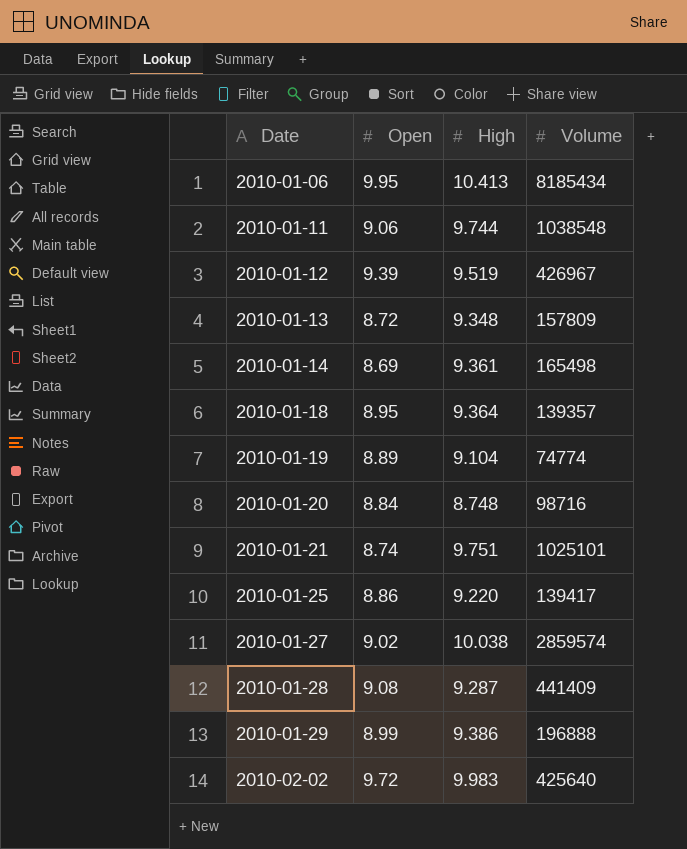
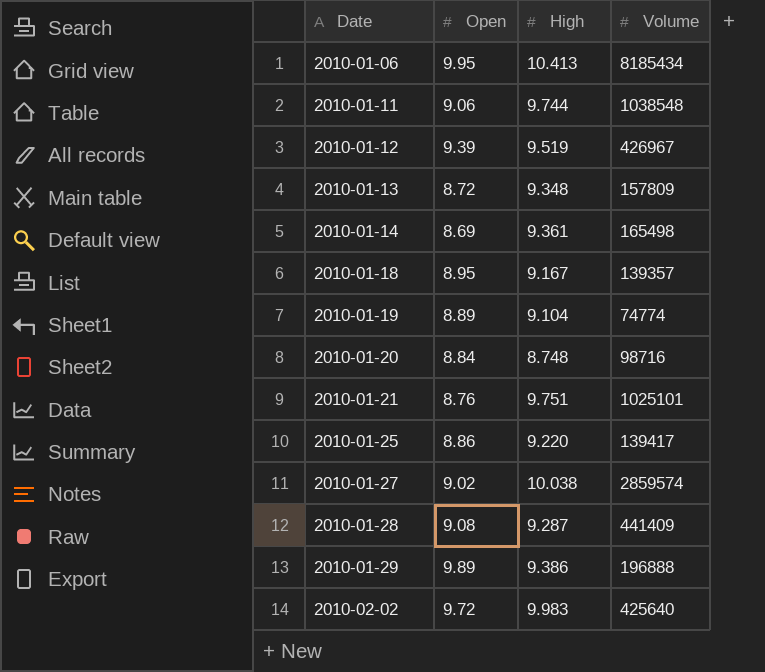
2010-01-18 | High: 9.364 -> 9.167
2010-01-21 | Open: 8.74 -> 8.76
2010-01-29 | Open: 8.99 -> 9.89

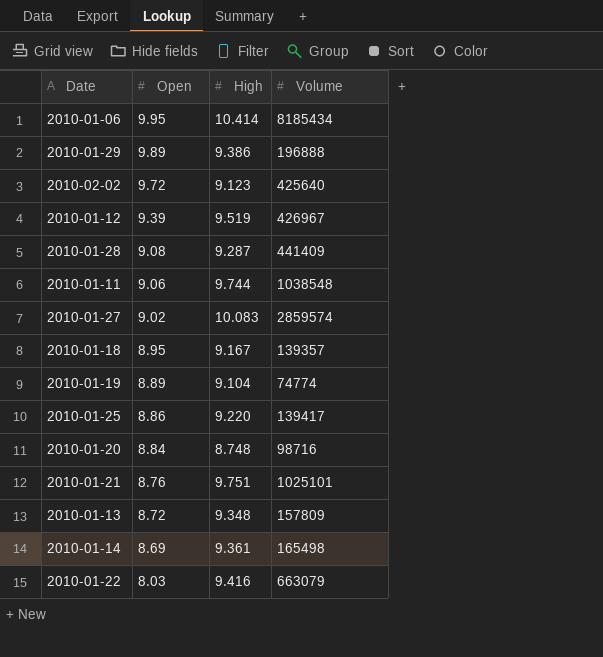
row order: Date ascending -> Open descending
2010-01-06 | High: 10.413 -> 10.414
2010-02-02 | High: 9.983 -> 9.123
2010-01-27 | High: 10.038 -> 10.083
row 2010-01-22: none -> 8.03 | 9.416 | 663079

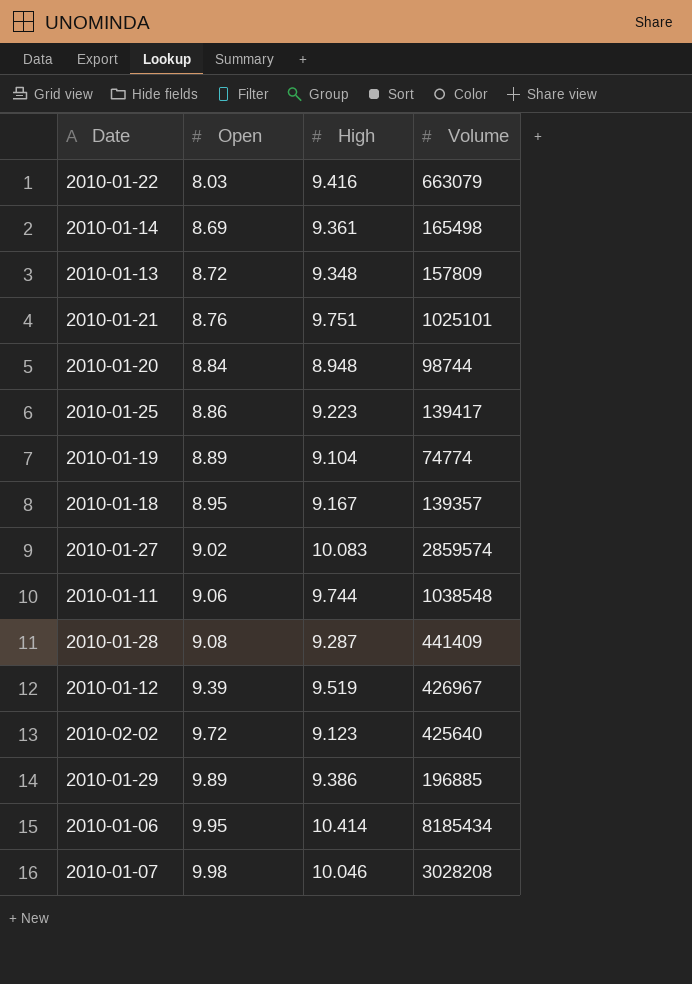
row order: Open descending -> Open ascending
2010-01-20 | High: 8.748 -> 8.948
2010-01-20 | Volume: 98716 -> 98744
2010-01-25 | High: 9.220 -> 9.223
2010-01-29 | Volume: 196888 -> 196885
row 2010-01-07: none -> 9.98 | 10.046 | 3028208

